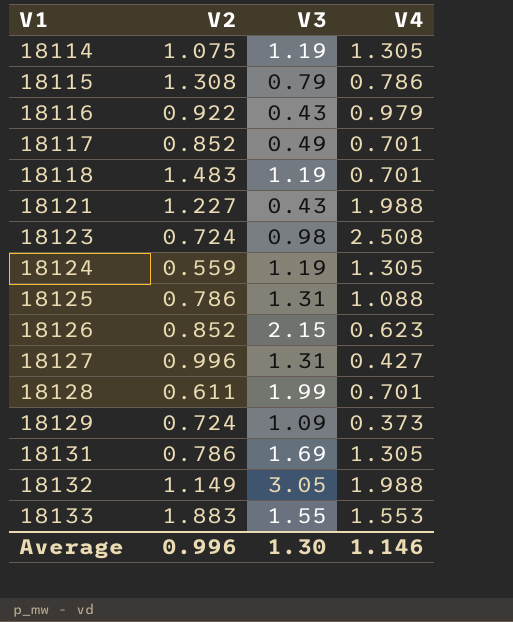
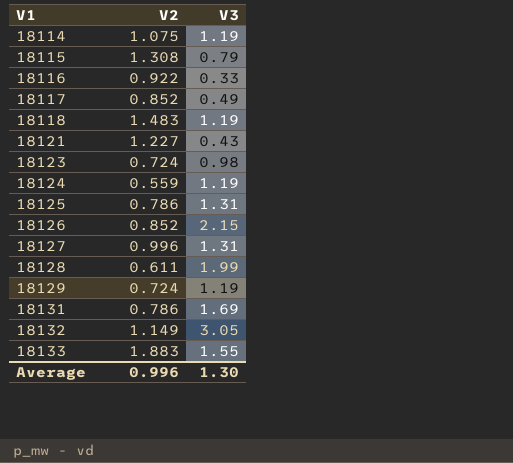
column V4 | position: 4 -> none
18116 | V3: 0.43 -> 0.33
18129 | V3: 1.09 -> 1.19

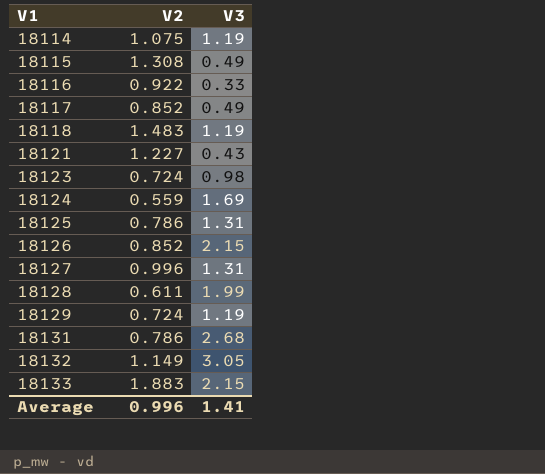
18115 | V3: 0.79 -> 0.49
18124 | V3: 1.19 -> 1.69
18131 | V3: 1.69 -> 2.68
18133 | V3: 1.55 -> 2.15
Average | V3: 1.30 -> 1.41

